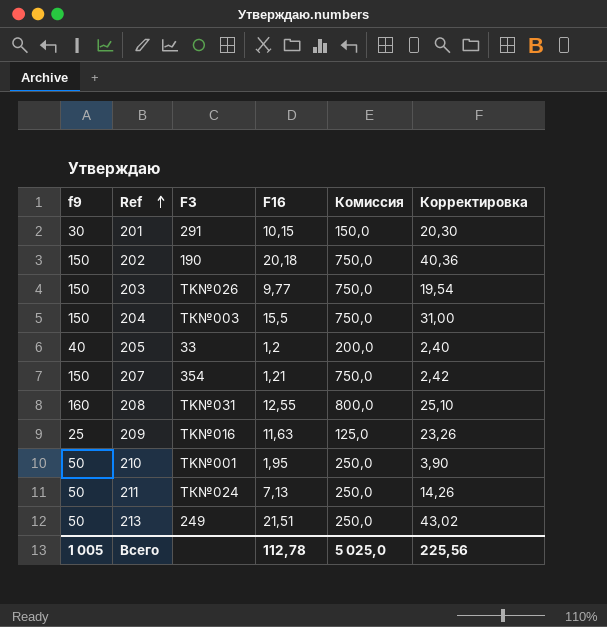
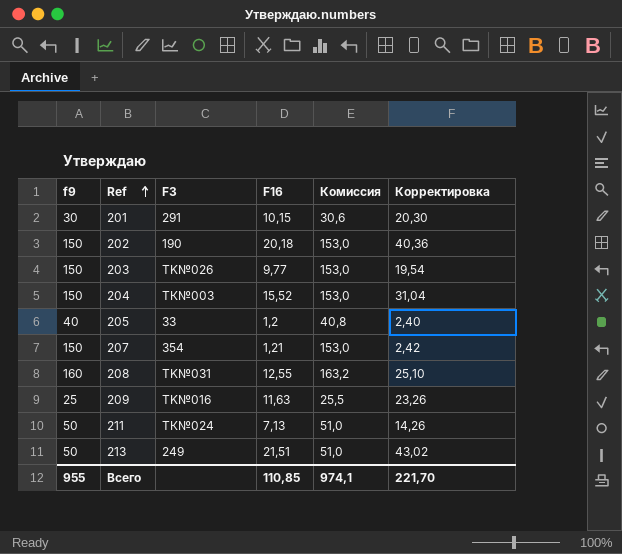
column Комиссия | formula: [f9] * 5 -> [f9] * 1,02
row 210: 50 | TK№001 | 1,95 | 250,0 | 3,90 -> none
204 | F16: 15,5 -> 15,52
204 | Корректировка: 31,00 -> 31,04
Всего | f9: 1 005 -> 955
Всего | F16: 112,78 -> 110,85
Всего | Комиссия: 5 025,0 -> 974,1
Всего | Корректировка: 225,56 -> 221,70

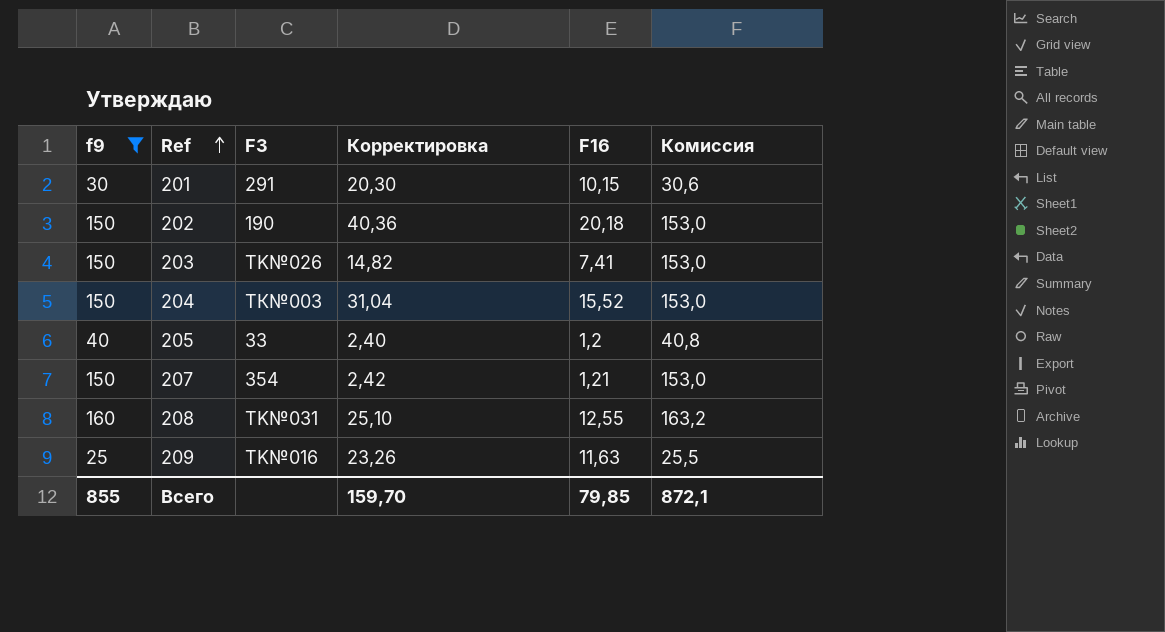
filter: none -> f9 != 50
column Корректировка | position: 6 -> 4
203 | Корректировка: 19,54 -> 14,82
203 | F16: 9,77 -> 7,41
Всего | f9: 955 -> 855
Всего | Корректировка: 221,70 -> 159,70
Всего | F16: 110,85 -> 79,85
Всего | Комиссия: 974,1 -> 872,1

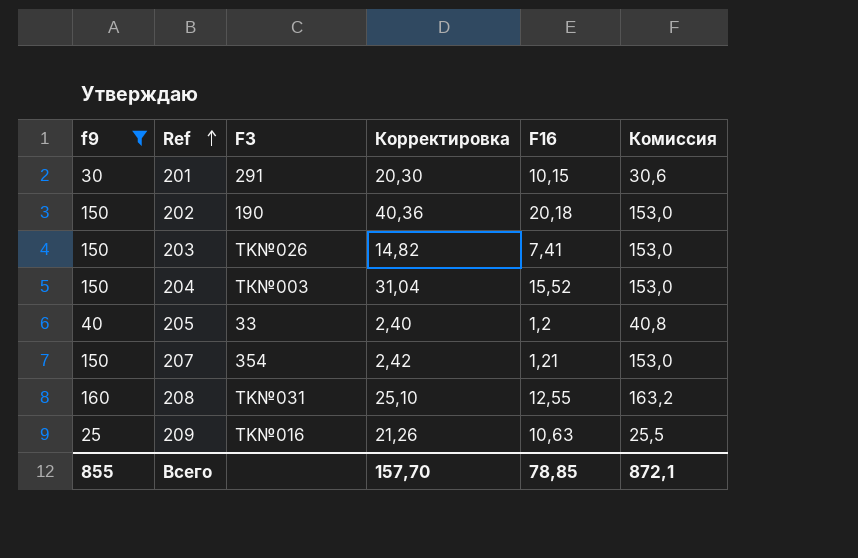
209 | Корректировка: 23,26 -> 21,26
209 | F16: 11,63 -> 10,63
Всего | Корректировка: 159,70 -> 157,70
Всего | F16: 79,85 -> 78,85

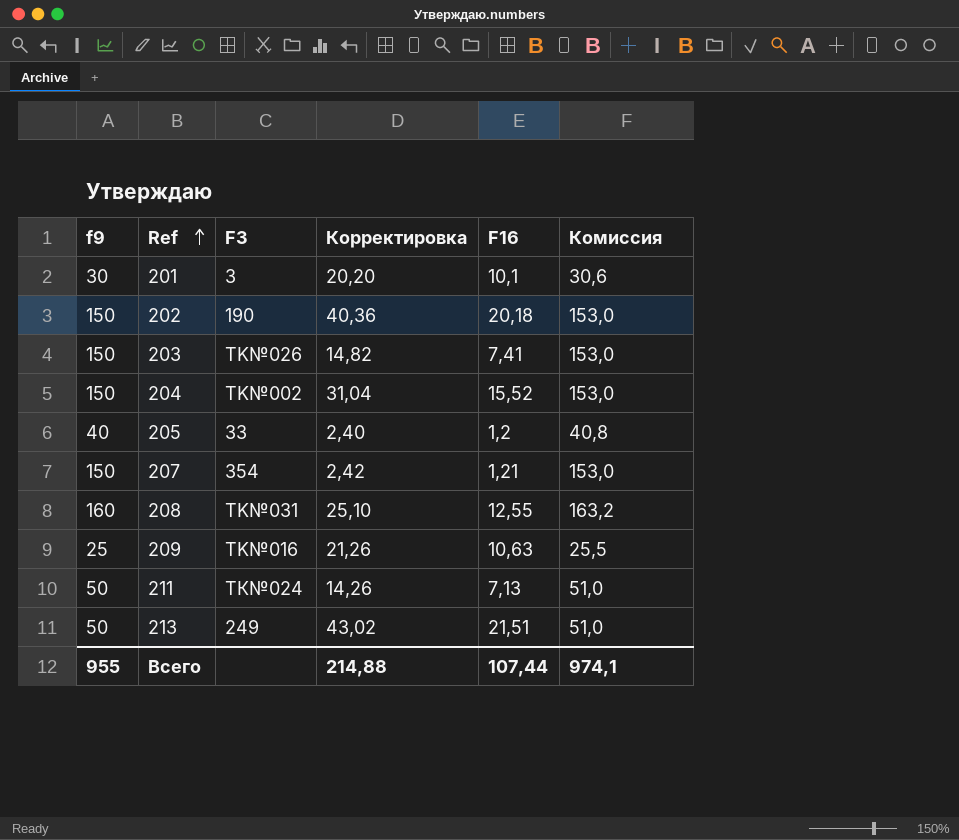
filter: f9 != 50 -> none
201 | F3: 291 -> 3
201 | Корректировка: 20,30 -> 20,20
201 | F16: 10,15 -> 10,1
204 | F3: ТК№003 -> TK№002
Всего | f9: 855 -> 955
Всего | Корректировка: 157,70 -> 214,88
Всего | F16: 78,85 -> 107,44
Всего | Комиссия: 872,1 -> 974,1

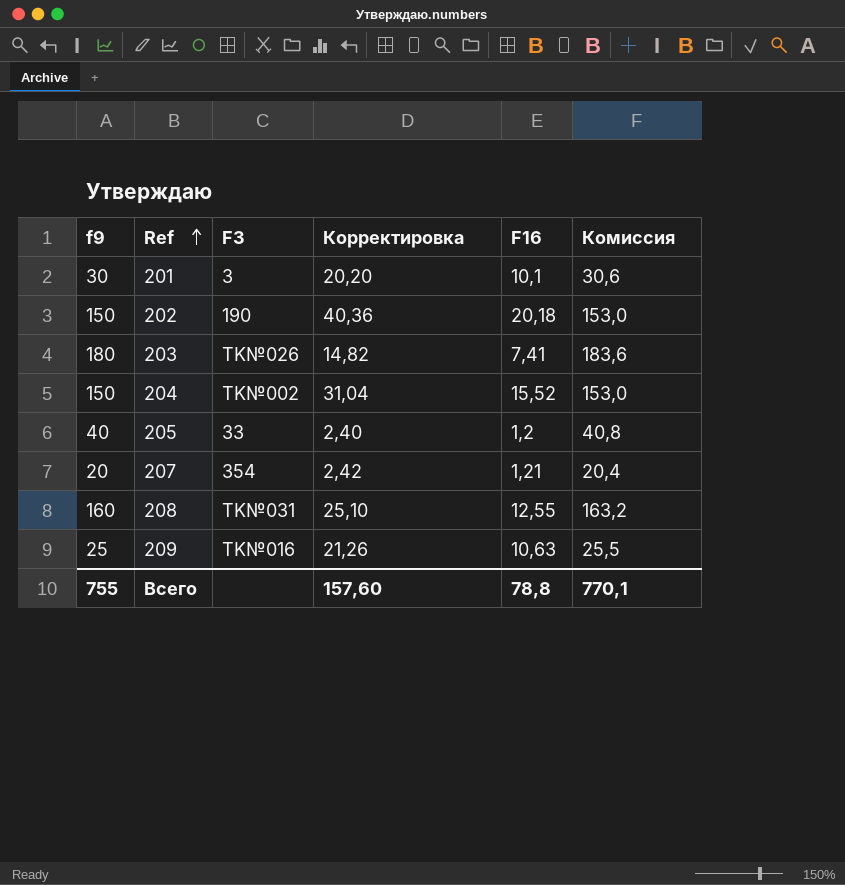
row 211: 50 | ТК№024 | 14,26 | 7,13 | 51,0 -> none
row 213: 50 | 249 | 43,02 | 21,51 | 51,0 -> none
203 | f9: 150 -> 180
203 | Комиссия: 153,0 -> 183,6
207 | f9: 150 -> 20
207 | Комиссия: 153,0 -> 20,4
Всего | f9: 955 -> 755
Всего | Корректировка: 214,88 -> 157,60
Всего | F16: 107,44 -> 78,8
Всего | Комиссия: 974,1 -> 770,1

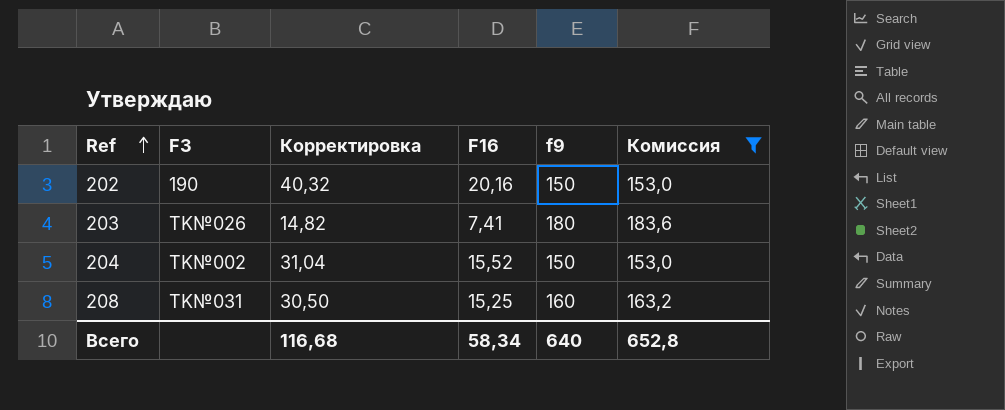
filter: none -> Комиссия >= 153,0
column f9 | position: 1 -> 5
202 | Корректировка: 40,36 -> 40,32
202 | F16: 20,18 -> 20,16
208 | Корректировка: 25,10 -> 30,50
208 | F16: 12,55 -> 15,25
Всего | Корректировка: 157,60 -> 116,68
Всего | F16: 78,8 -> 58,34
Всего | f9: 755 -> 640
Всего | Комиссия: 770,1 -> 652,8

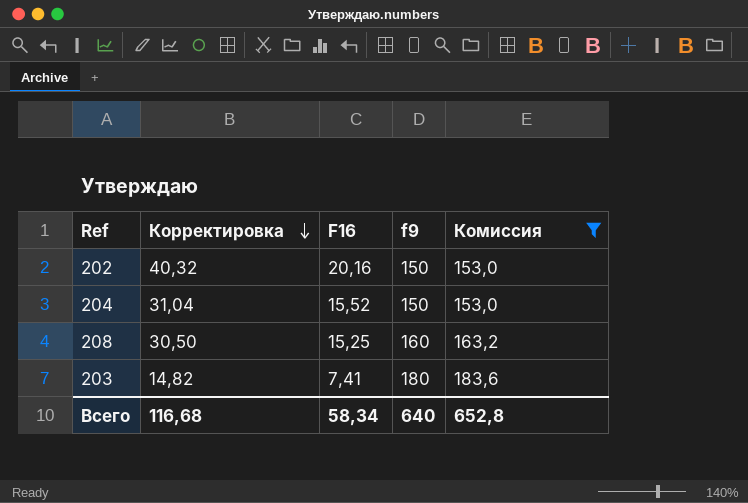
row order: Ref ascending -> Корректировка descending
column F3 | position: 2 -> none

